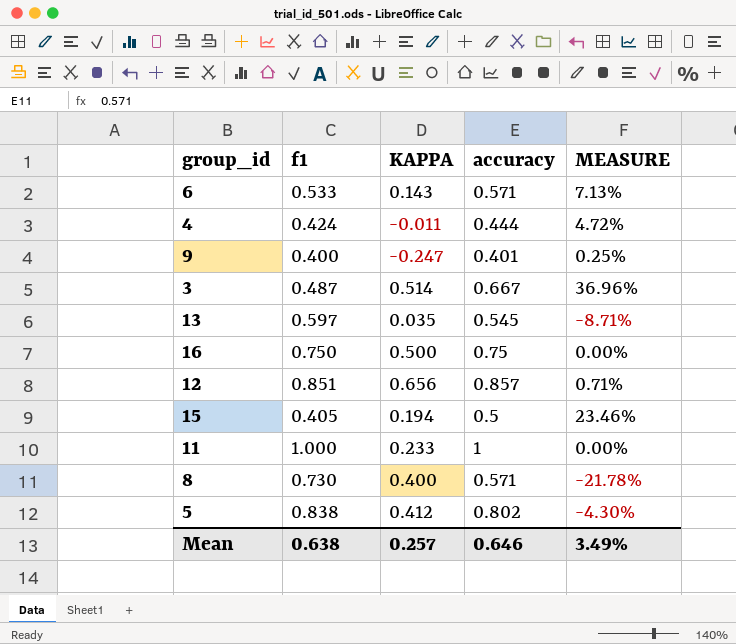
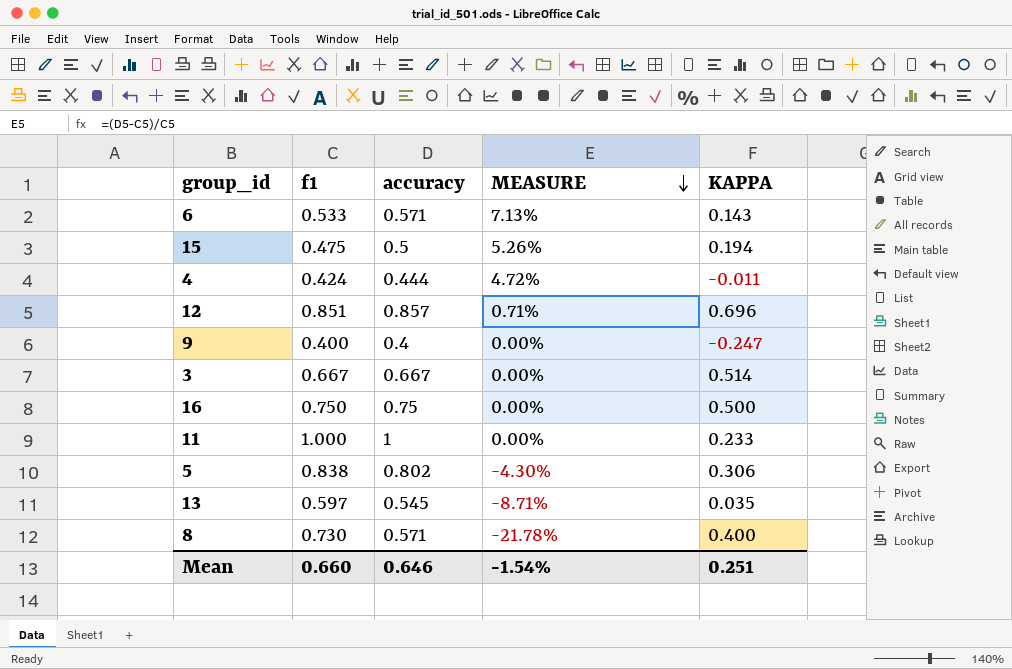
row order: none -> MEASURE descending
column KAPPA | position: 3 -> 5
15 | f1: 0.405 -> 0.475
15 | MEASURE: 23.46% -> 5.26%
12 | KAPPA: 0.656 -> 0.696
9 | accuracy: 0.401 -> 0.4
9 | MEASURE: 0.25% -> 0.00%
3 | f1: 0.487 -> 0.667
3 | MEASURE: 36.96% -> 0.00%
5 | KAPPA: 0.412 -> 0.306
Mean | f1: 0.638 -> 0.660
Mean | MEASURE: 3.49% -> -1.54%
Mean | KAPPA: 0.257 -> 0.251

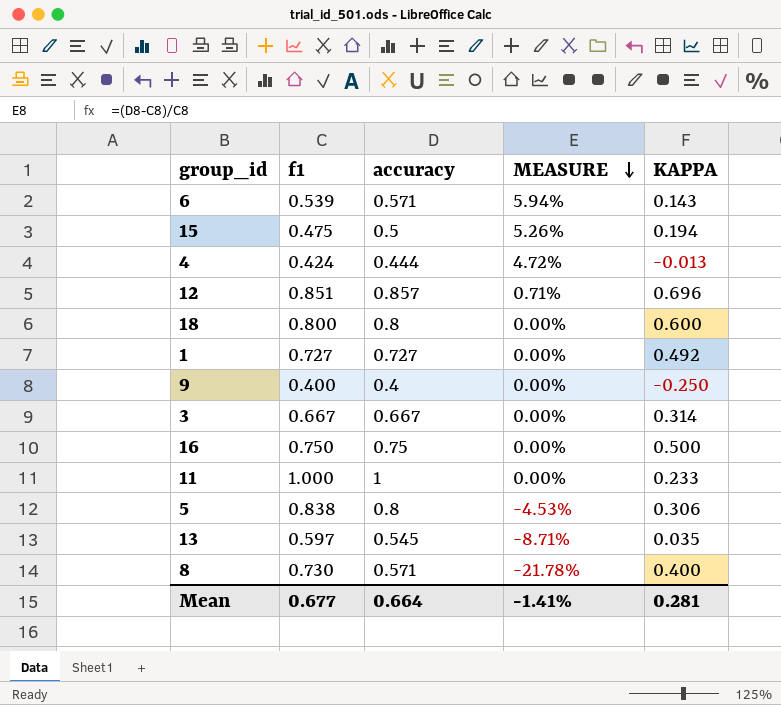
6 | f1: 0.533 -> 0.539
6 | MEASURE: 7.13% -> 5.94%
4 | KAPPA: -0.011 -> -0.013
row 18: none -> 0.800 | 0.8 | 0.00% | 0.600
row 1: none -> 0.727 | 0.727 | 0.00% | 0.492
9 | KAPPA: -0.247 -> -0.250
3 | KAPPA: 0.514 -> 0.314
5 | accuracy: 0.802 -> 0.8
5 | MEASURE: -4.30% -> -4.53%
Mean | f1: 0.660 -> 0.677
Mean | accuracy: 0.646 -> 0.664
Mean | MEASURE: -1.54% -> -1.41%
Mean | KAPPA: 0.251 -> 0.281

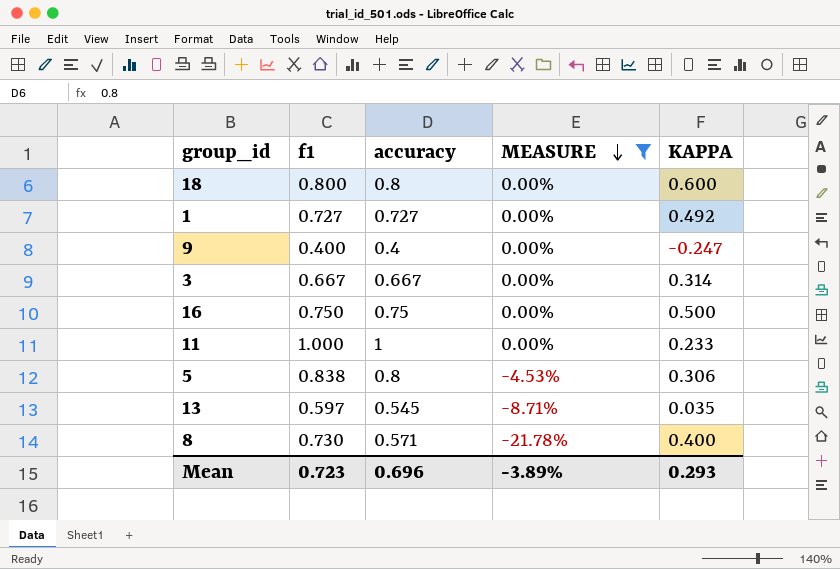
filter: none -> MEASURE <= 0.00%
9 | KAPPA: -0.250 -> -0.247
Mean | f1: 0.677 -> 0.723
Mean | accuracy: 0.664 -> 0.696
Mean | MEASURE: -1.41% -> -3.89%
Mean | KAPPA: 0.281 -> 0.293

